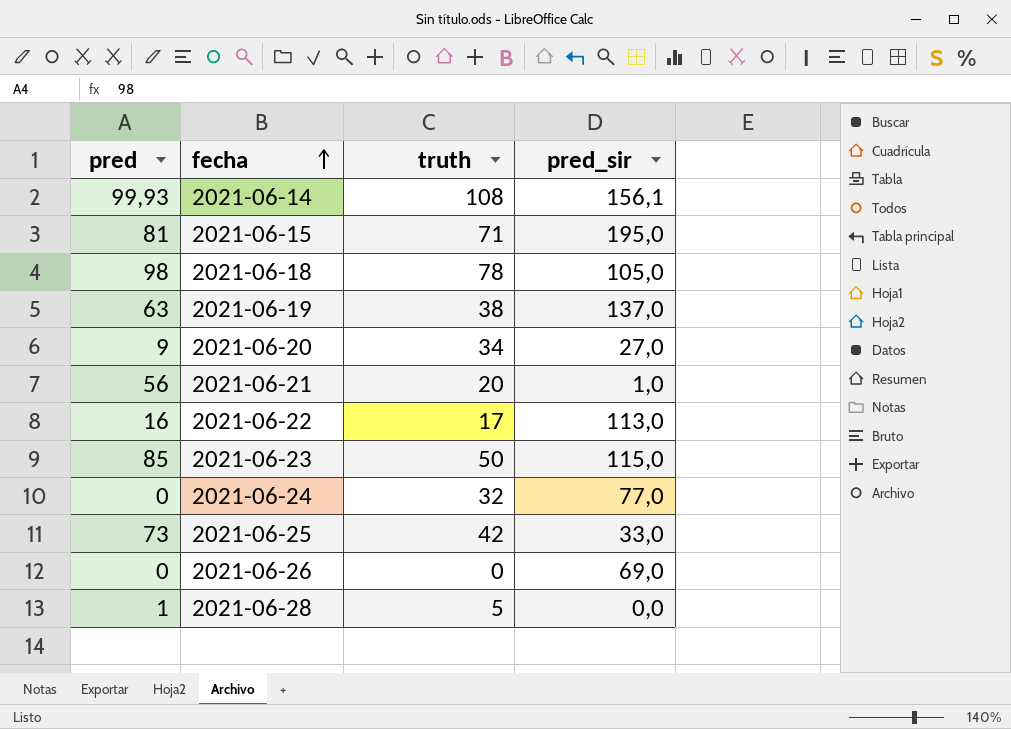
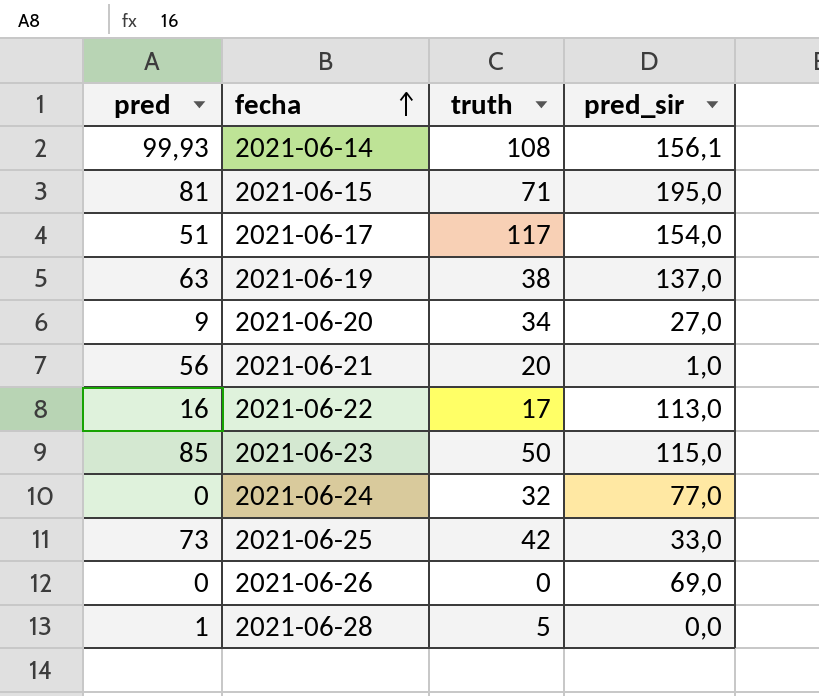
row 2021-06-18: 98 | 78 | 105,0 -> none
row 2021-06-17: none -> 51 | 117 | 154,0

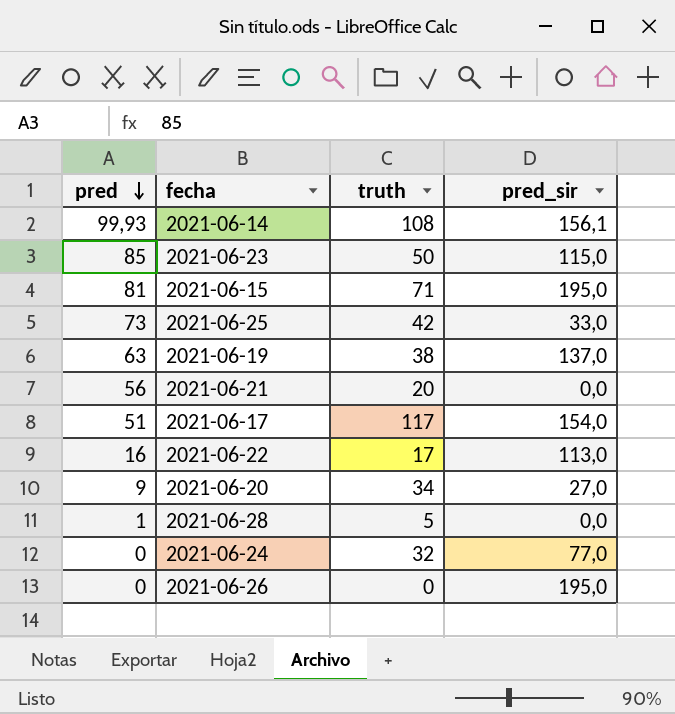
row order: fecha ascending -> pred descending
2021-06-21 | pred_sir: 1,0 -> 0,0
2021-06-26 | pred_sir: 69,0 -> 195,0

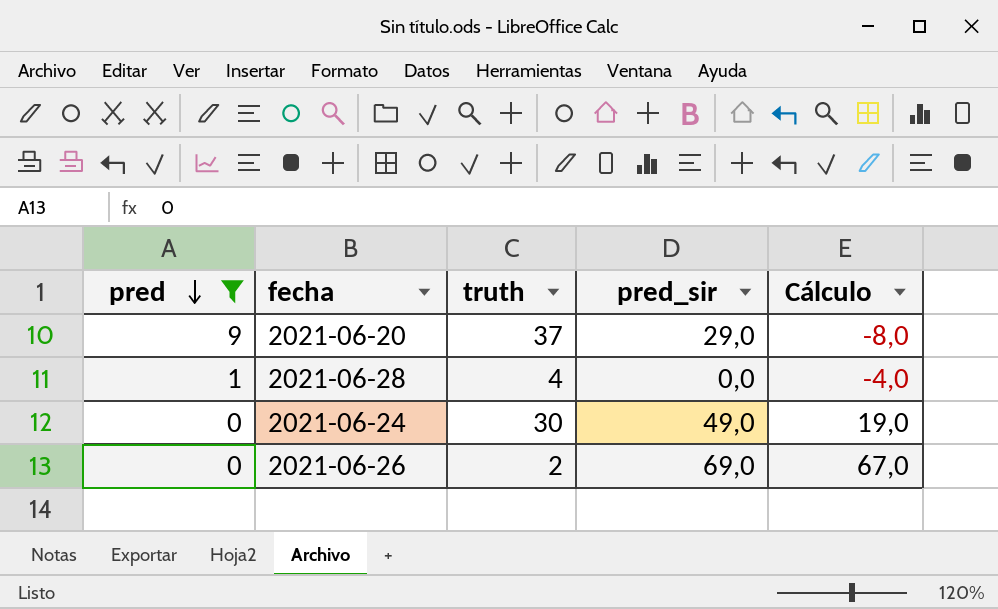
filter: none -> pred <= 9
column Cálculo | formula: none -> [pred_sir] - [truth]
2021-06-20 | truth: 34 -> 37
2021-06-20 | pred_sir: 27,0 -> 29,0
2021-06-28 | truth: 5 -> 4
2021-06-24 | truth: 32 -> 30
2021-06-24 | pred_sir: 77,0 -> 49,0
2021-06-26 | truth: 0 -> 2
2021-06-26 | pred_sir: 195,0 -> 69,0

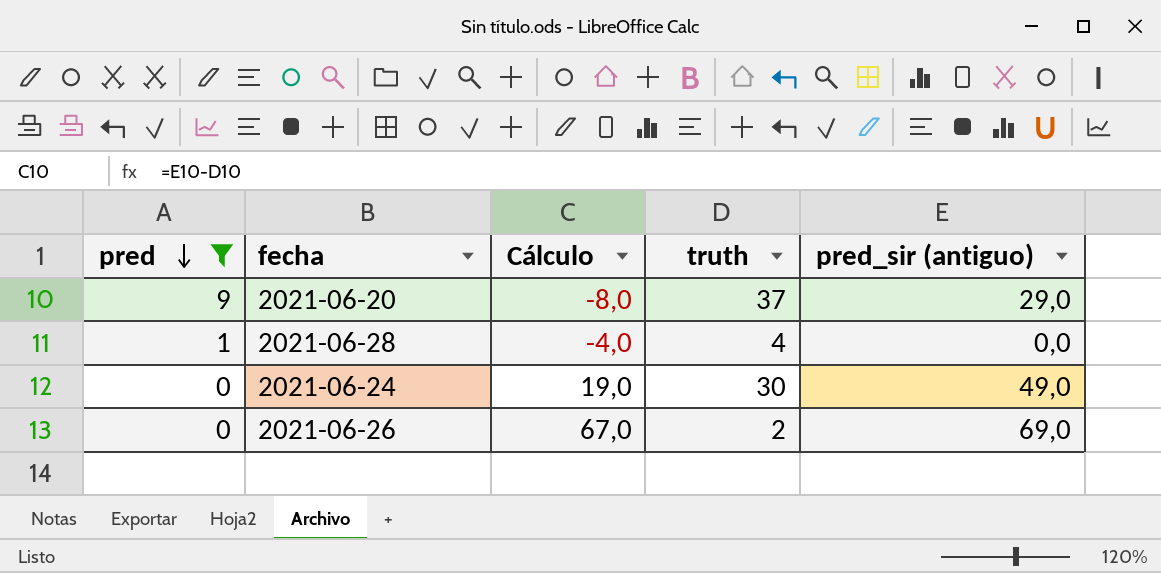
column Cálculo | position: 5 -> 3
column name: pred_sir -> pred_sir (antiguo)

